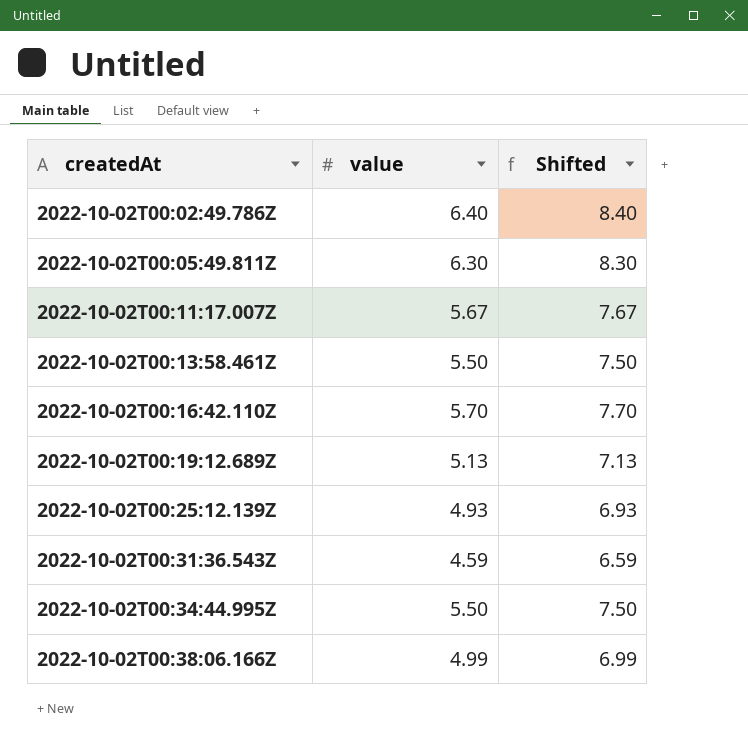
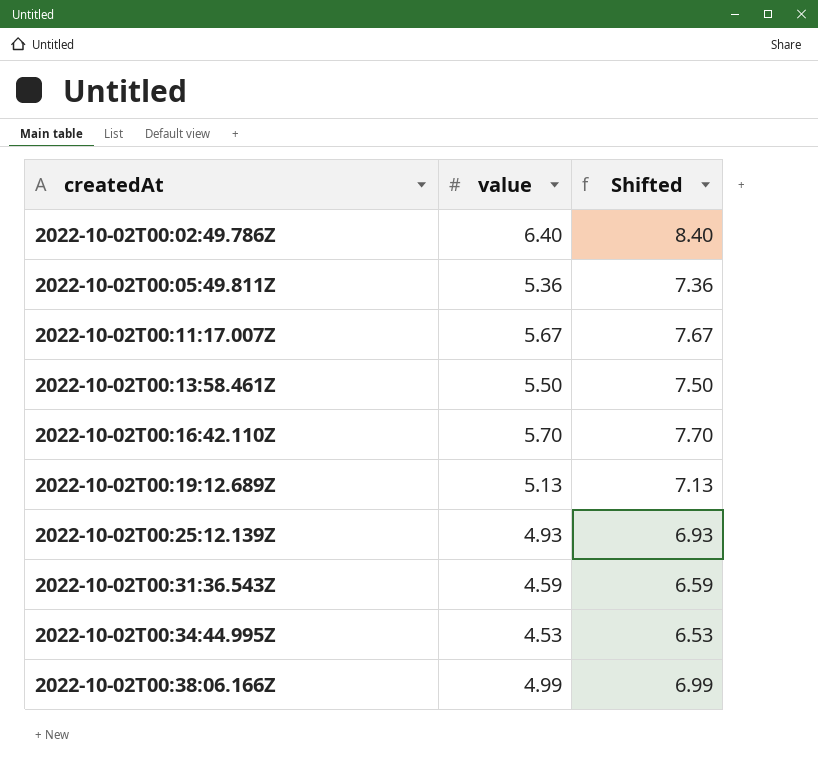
2022-10-02T00:05:49.811Z | value: 6.30 -> 5.36
2022-10-02T00:05:49.811Z | Shifted: 8.30 -> 7.36
2022-10-02T00:34:44.995Z | value: 5.50 -> 4.53
2022-10-02T00:34:44.995Z | Shifted: 7.50 -> 6.53

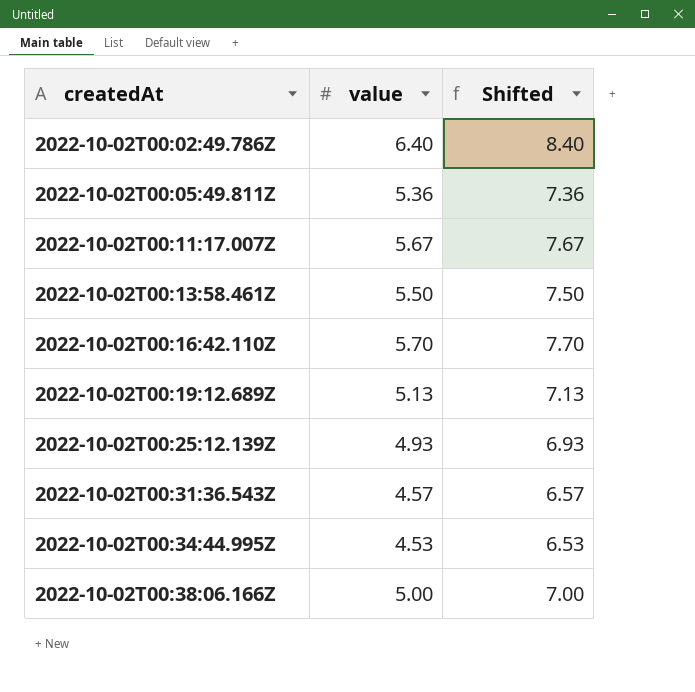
2022-10-02T00:31:36.543Z | value: 4.59 -> 4.57
2022-10-02T00:31:36.543Z | Shifted: 6.59 -> 6.57
2022-10-02T00:38:06.166Z | value: 4.99 -> 5.00
2022-10-02T00:38:06.166Z | Shifted: 6.99 -> 7.00

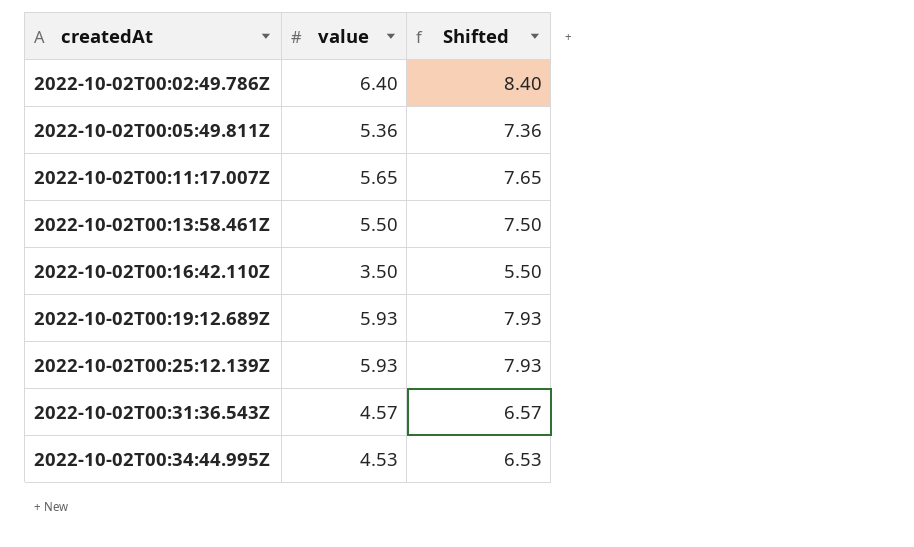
row 2022-10-02T00:38:06.166Z: 5.00 | 7.00 -> none
2022-10-02T00:11:17.007Z | value: 5.67 -> 5.65
2022-10-02T00:11:17.007Z | Shifted: 7.67 -> 7.65
2022-10-02T00:16:42.110Z | value: 5.70 -> 3.50
2022-10-02T00:16:42.110Z | Shifted: 7.70 -> 5.50
2022-10-02T00:19:12.689Z | value: 5.13 -> 5.93
2022-10-02T00:19:12.689Z | Shifted: 7.13 -> 7.93
2022-10-02T00:25:12.139Z | value: 4.93 -> 5.93
2022-10-02T00:25:12.139Z | Shifted: 6.93 -> 7.93

